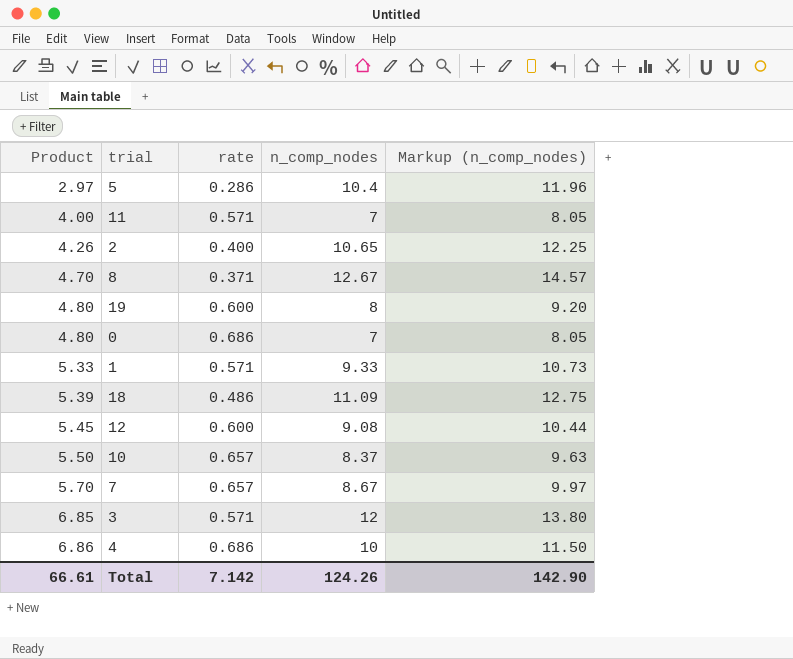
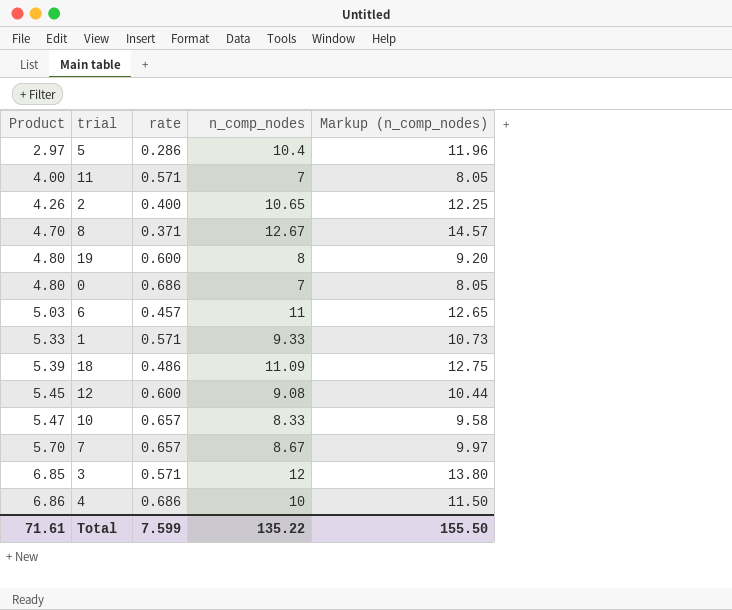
row 6: none -> 5.03 | 0.457 | 11 | 12.65
10 | Product: 5.50 -> 5.47
10 | n_comp_nodes: 8.37 -> 8.33
10 | Markup (n_comp_nodes): 9.63 -> 9.58
Total | Product: 66.61 -> 71.61
Total | rate: 7.142 -> 7.599
Total | n_comp_nodes: 124.26 -> 135.22
Total | Markup (n_comp_nodes): 142.90 -> 155.50

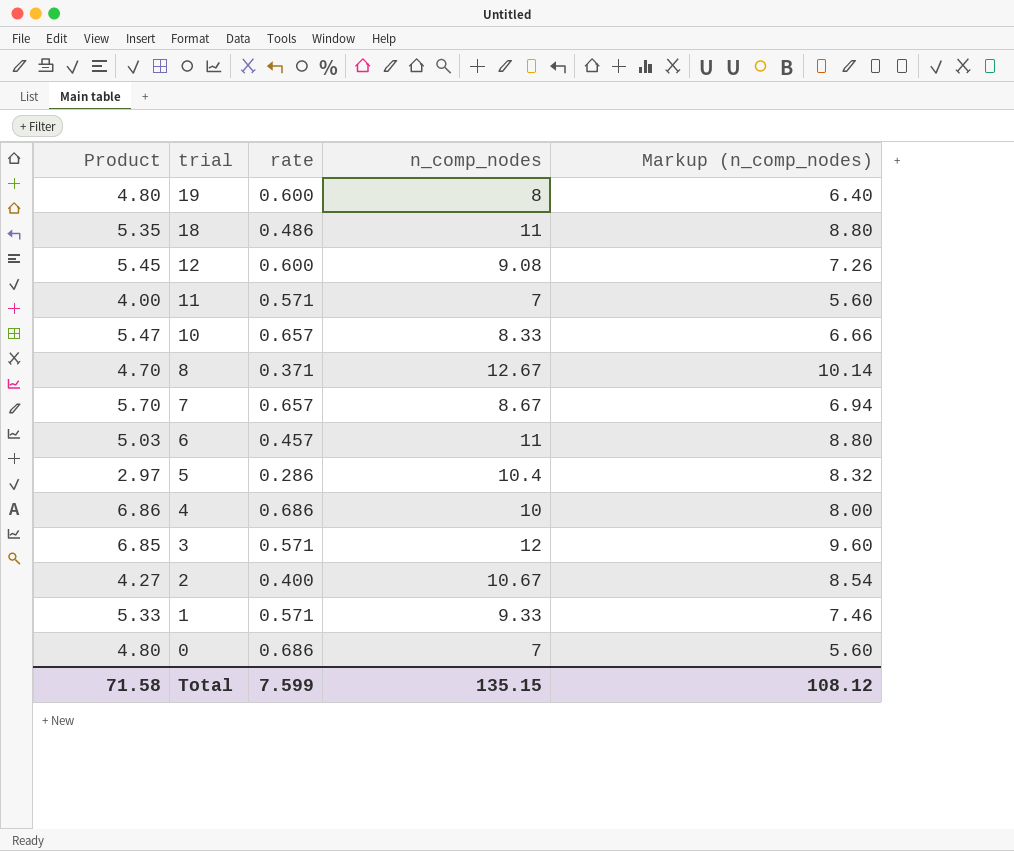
row order: Product ascending -> trial descending
column Markup (n_comp_nodes) | formula: [n_comp_nodes] * 1.15 -> [n_comp_nodes] * 0.8
18 | Product: 5.39 -> 5.35
18 | n_comp_nodes: 11.09 -> 11
2 | Product: 4.26 -> 4.27
2 | n_comp_nodes: 10.65 -> 10.67
Total | Product: 71.61 -> 71.58
Total | n_comp_nodes: 135.22 -> 135.15
Total | Markup (n_comp_nodes): 155.50 -> 108.12

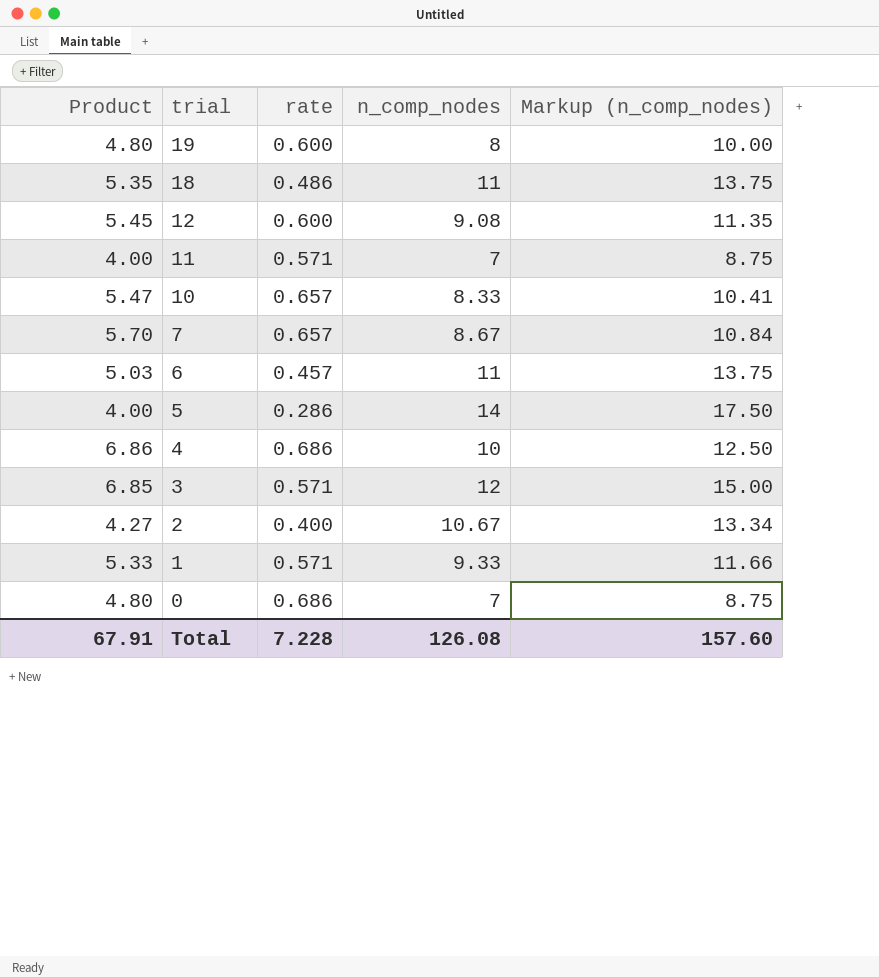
column Markup (n_comp_nodes) | formula: [n_comp_nodes] * 0.8 -> [n_comp_nodes] * 1.25
row 8: 4.70 | 0.371 | 12.67 | 10.14 -> none
5 | Product: 2.97 -> 4.00
5 | n_comp_nodes: 10.4 -> 14
Total | Product: 71.58 -> 67.91
Total | rate: 7.599 -> 7.228
Total | n_comp_nodes: 135.15 -> 126.08
Total | Markup (n_comp_nodes): 108.12 -> 157.60

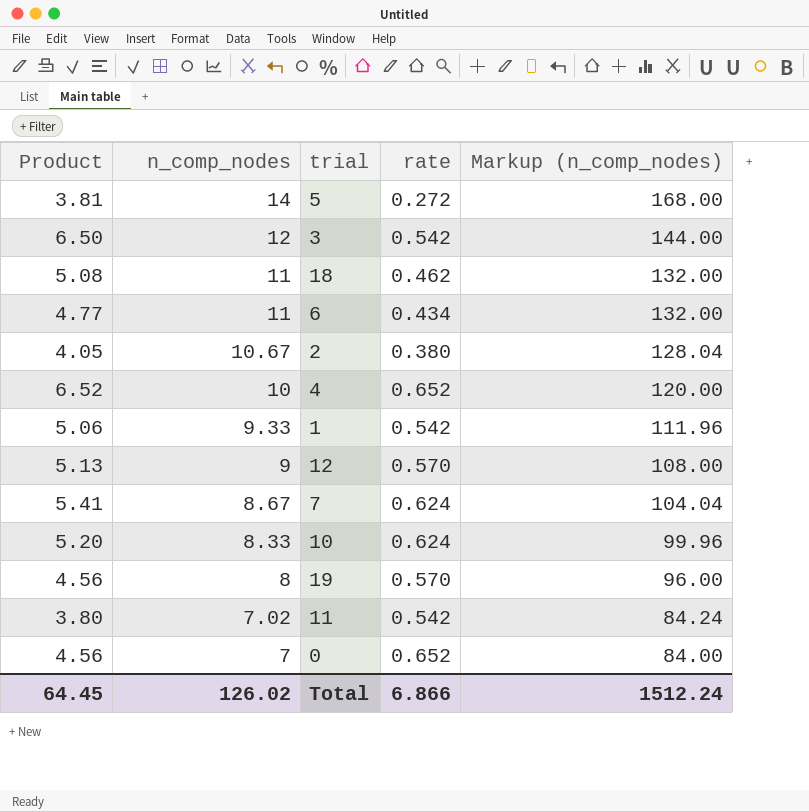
row order: trial descending -> n_comp_nodes descending
column n_comp_nodes | position: 4 -> 2
column Markup (n_comp_nodes) | formula: [n_comp_nodes] * 1.25 -> [n_comp_nodes] * 12
5 | Product: 4.00 -> 3.81
5 | rate: 0.286 -> 0.272
3 | Product: 6.85 -> 6.50
3 | rate: 0.571 -> 0.542
18 | Product: 5.35 -> 5.08
18 | rate: 0.486 -> 0.462
6 | Product: 5.03 -> 4.77
6 | rate: 0.457 -> 0.434
2 | Product: 4.27 -> 4.05
2 | rate: 0.400 -> 0.380
4 | Product: 6.86 -> 6.52
4 | rate: 0.686 -> 0.652
1 | Product: 5.33 -> 5.06
1 | rate: 0.571 -> 0.542
12 | Product: 5.45 -> 5.13
12 | n_comp_nodes: 9.08 -> 9
12 | rate: 0.600 -> 0.570
7 | Product: 5.70 -> 5.41
7 | rate: 0.657 -> 0.624
10 | Product: 5.47 -> 5.20
10 | rate: 0.657 -> 0.624
19 | Product: 4.80 -> 4.56
19 | rate: 0.600 -> 0.570
11 | Product: 4.00 -> 3.80
11 | n_comp_nodes: 7 -> 7.02
11 | rate: 0.571 -> 0.542
0 | Product: 4.80 -> 4.56
0 | rate: 0.686 -> 0.652
Total | Product: 67.91 -> 64.45
Total | n_comp_nodes: 126.08 -> 126.02
Total | rate: 7.228 -> 6.866
Total | Markup (n_comp_nodes): 157.60 -> 1512.24

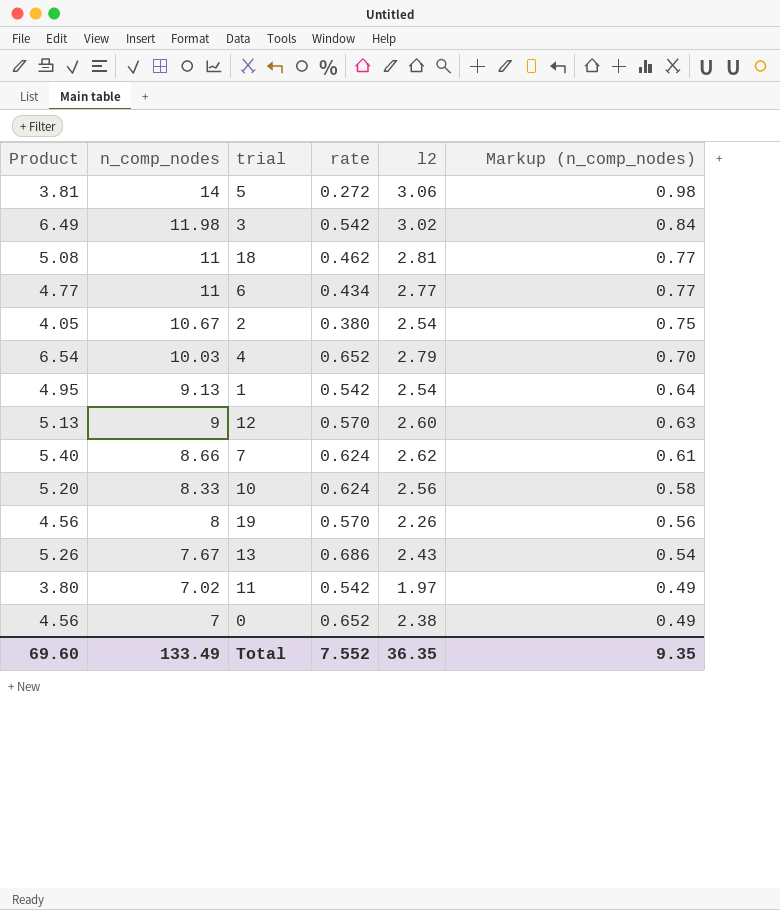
column l2 | position: none -> 5
column Markup (n_comp_nodes) | formula: [n_comp_nodes] * 12 -> [n_comp_nodes] * 0.07
3 | Product: 6.50 -> 6.49
3 | n_comp_nodes: 12 -> 11.98
4 | Product: 6.52 -> 6.54
4 | n_comp_nodes: 10 -> 10.03
1 | Product: 5.06 -> 4.95
1 | n_comp_nodes: 9.33 -> 9.13
7 | Product: 5.41 -> 5.40
7 | n_comp_nodes: 8.67 -> 8.66
row 13: none -> 5.26 | 7.67 | 0.686 | 2.43 | 0.54
Total | Product: 64.45 -> 69.60
Total | n_comp_nodes: 126.02 -> 133.49
Total | rate: 6.866 -> 7.552
Total | Markup (n_comp_nodes): 1512.24 -> 9.35

